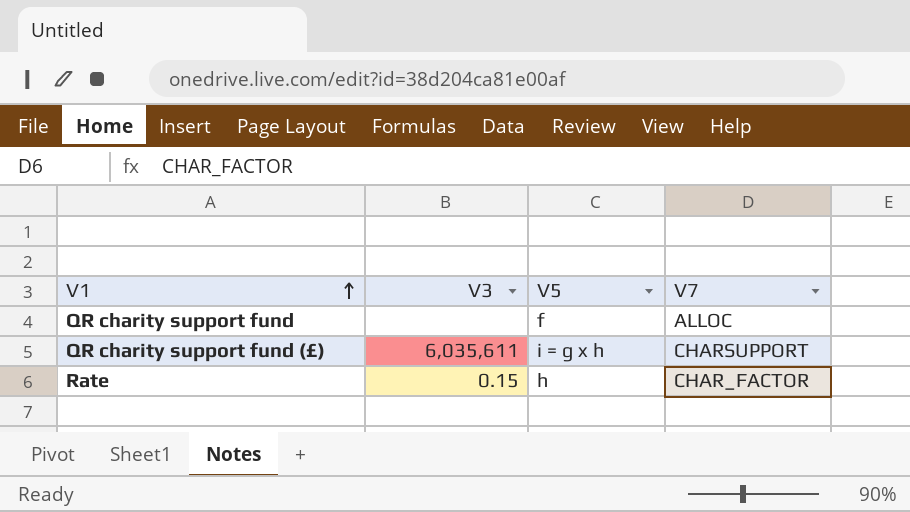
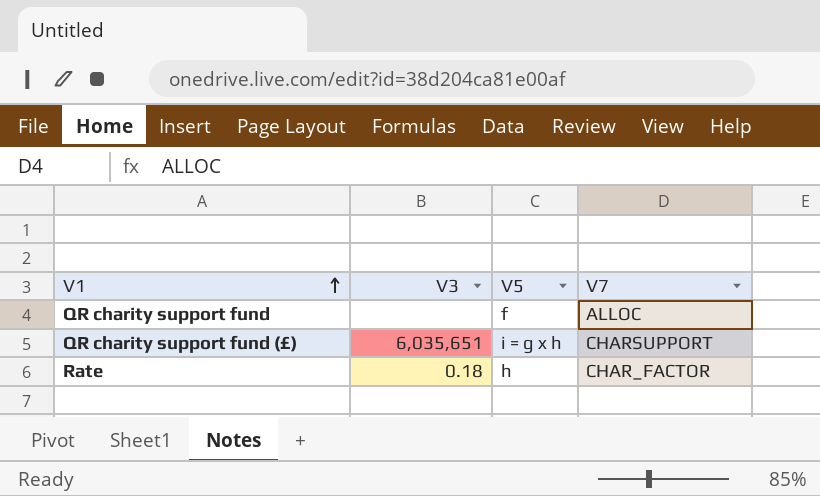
QR charity support fund (£) | V3: 6,035,611 -> 6,035,651
Rate | V3: 0.15 -> 0.18

